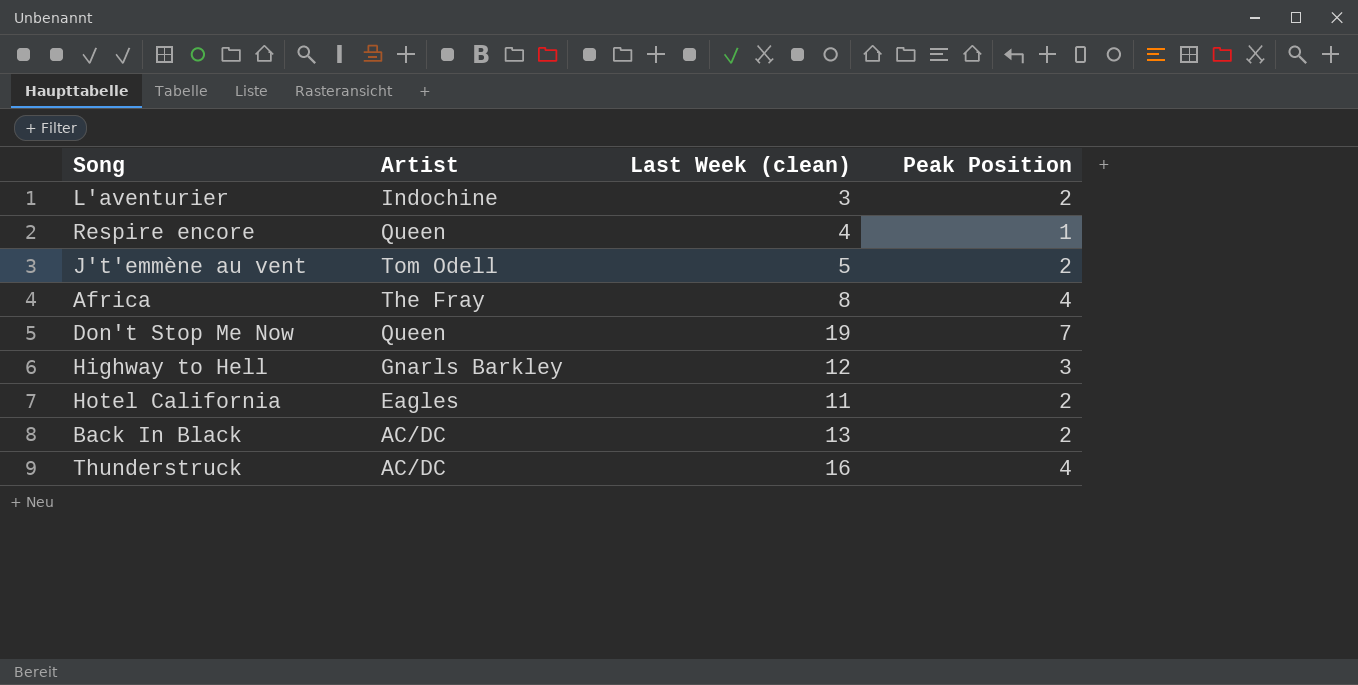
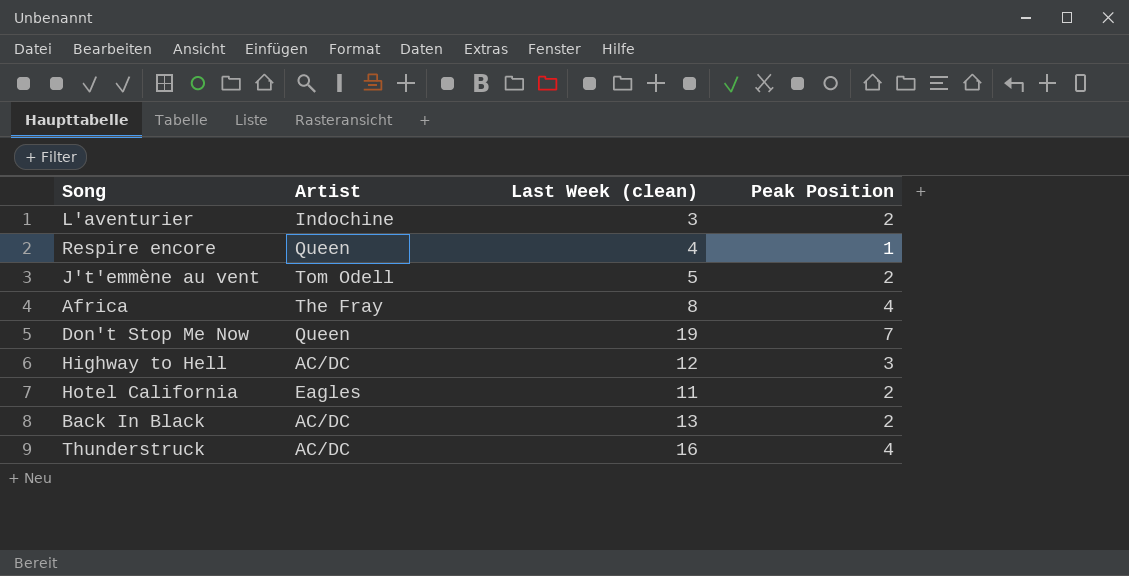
Highway to Hell | Artist: Gnarls Barkley -> AC/DC

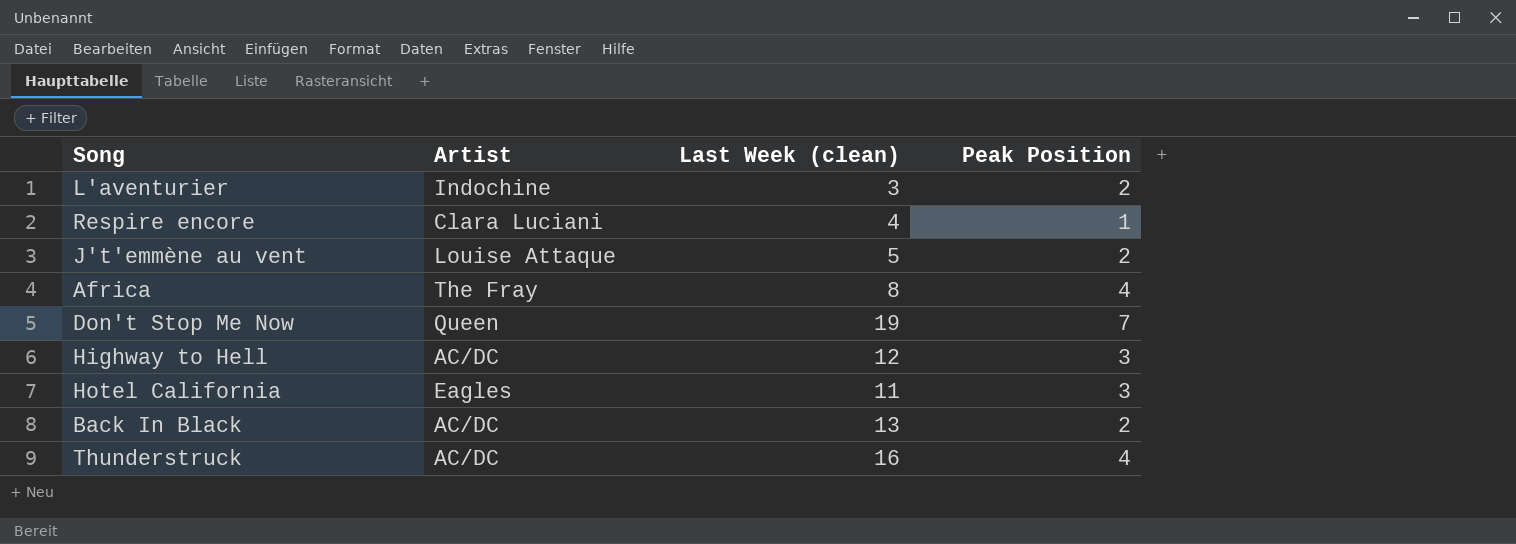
Respire encore | Artist: Queen -> Clara Luciani
J't'emmène au vent | Artist: Tom Odell -> Louise Attaque
Hotel California | Peak Position: 2 -> 3

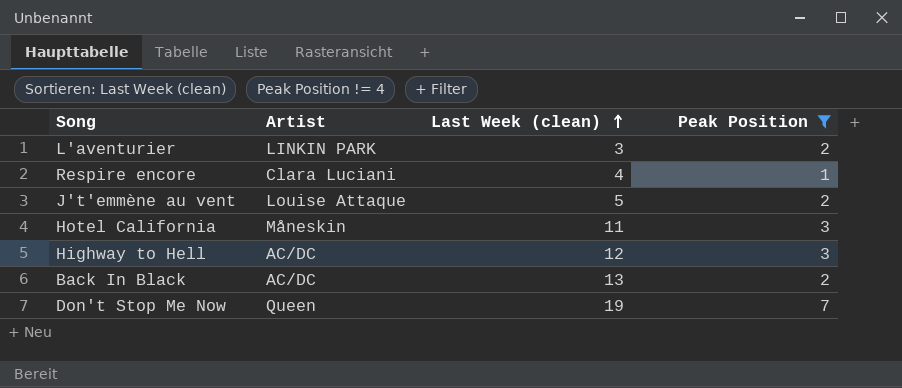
filter: none -> Peak Position != 4
row order: none -> Last Week (clean) ascending
L'aventurier | Artist: Indochine -> LINKIN PARK
Hotel California | Artist: Eagles -> Måneskin

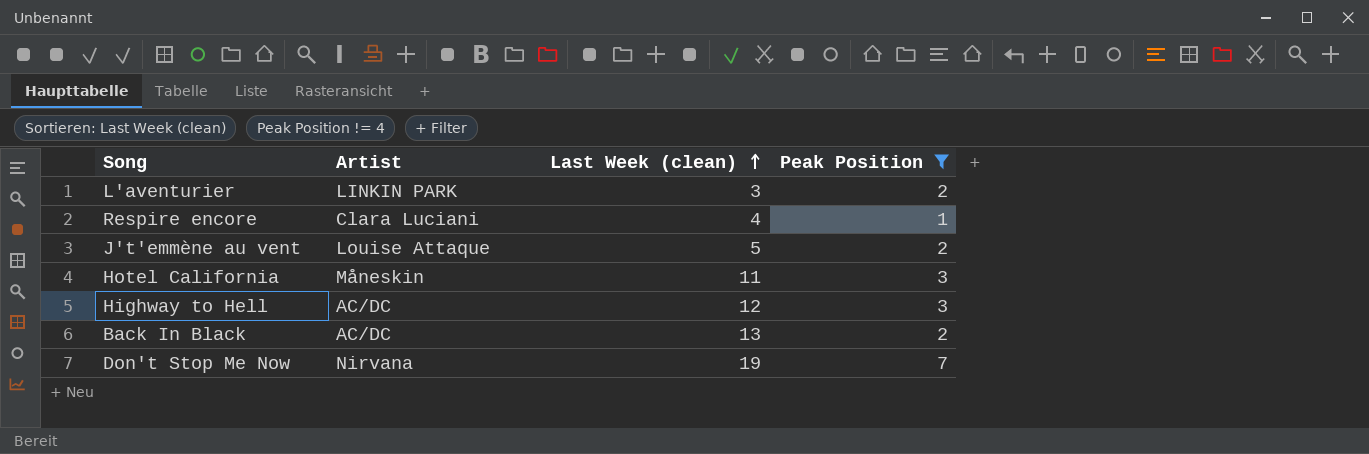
Don't Stop Me Now | Artist: Queen -> Nirvana

